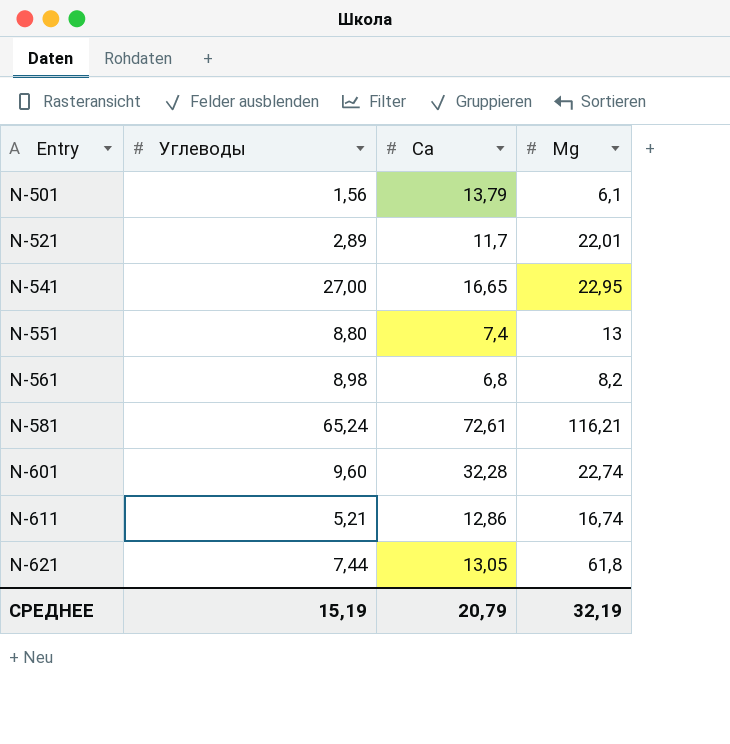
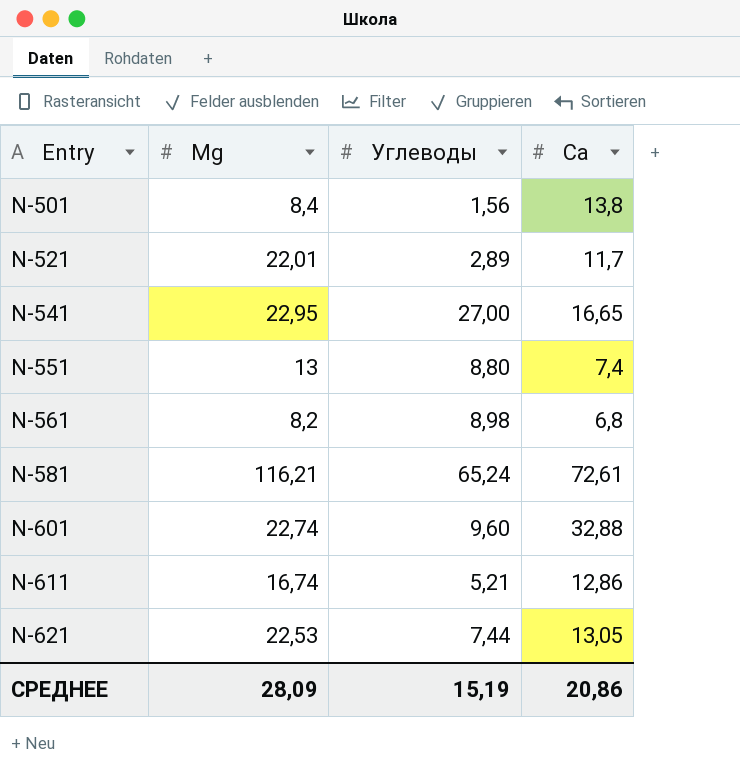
column Mg | position: 4 -> 2
N-501 | Mg: 6,1 -> 8,4
N-501 | Ca: 13,79 -> 13,8
N-601 | Ca: 32,28 -> 32,88
N-621 | Mg: 61,8 -> 22,53
СРЕДНЕЕ | Mg: 32,19 -> 28,09
СРЕДНЕЕ | Ca: 20,79 -> 20,86

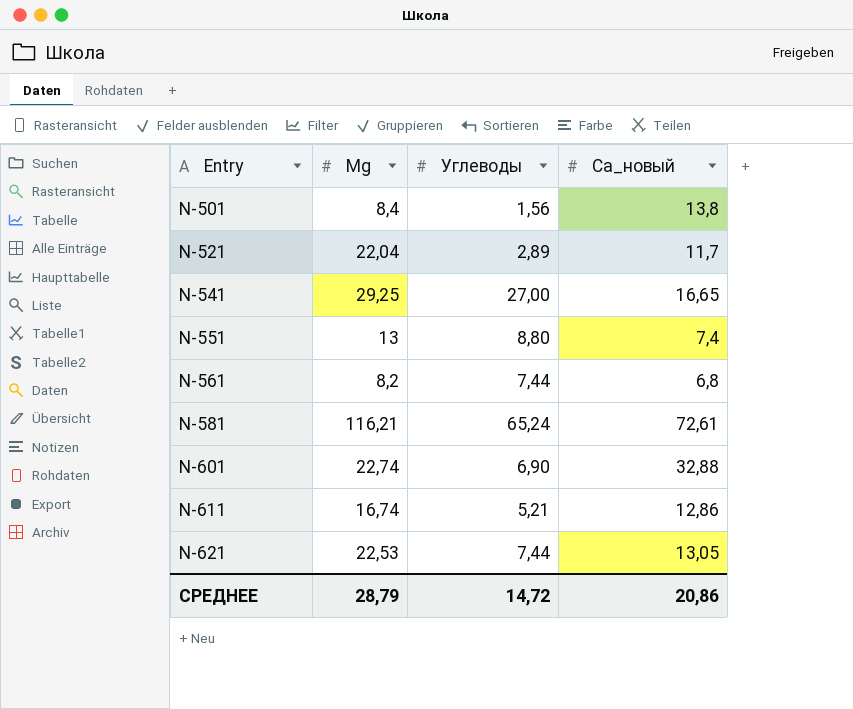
column name: Ca -> Ca_новый
N-521 | Mg: 22,01 -> 22,04
N-541 | Mg: 22,95 -> 29,25
N-561 | Углеводы: 8,98 -> 7,44
N-601 | Углеводы: 9,60 -> 6,90
СРЕДНЕЕ | Mg: 28,09 -> 28,79
СРЕДНЕЕ | Углеводы: 15,19 -> 14,72

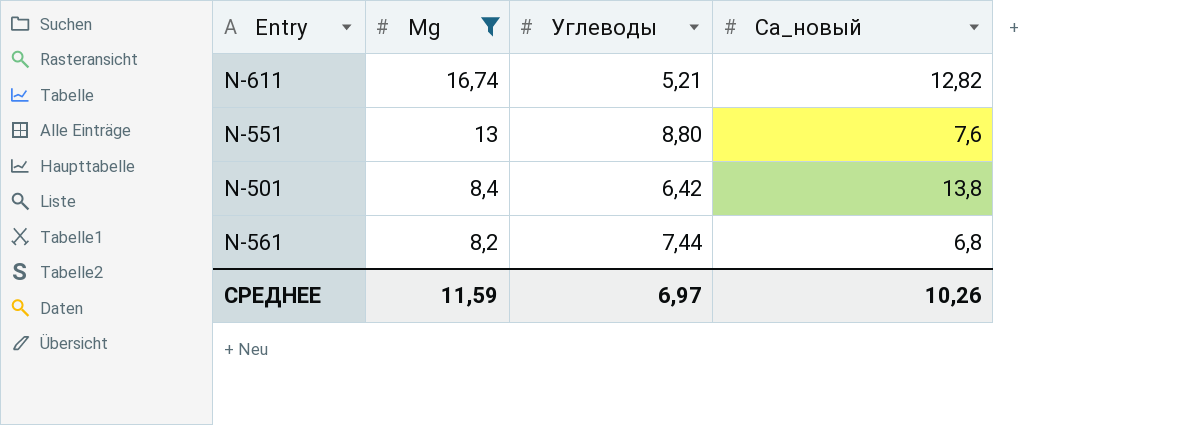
filter: none -> Mg <= 16,74
row order: Entry ascending -> Mg descending
N-611 | Ca_новый: 12,86 -> 12,82
N-551 | Ca_новый: 7,4 -> 7,6
N-501 | Углеводы: 1,56 -> 6,42
СРЕДНЕЕ | Mg: 28,79 -> 11,59
СРЕДНЕЕ | Углеводы: 14,72 -> 6,97
СРЕДНЕЕ | Ca_новый: 20,86 -> 10,26

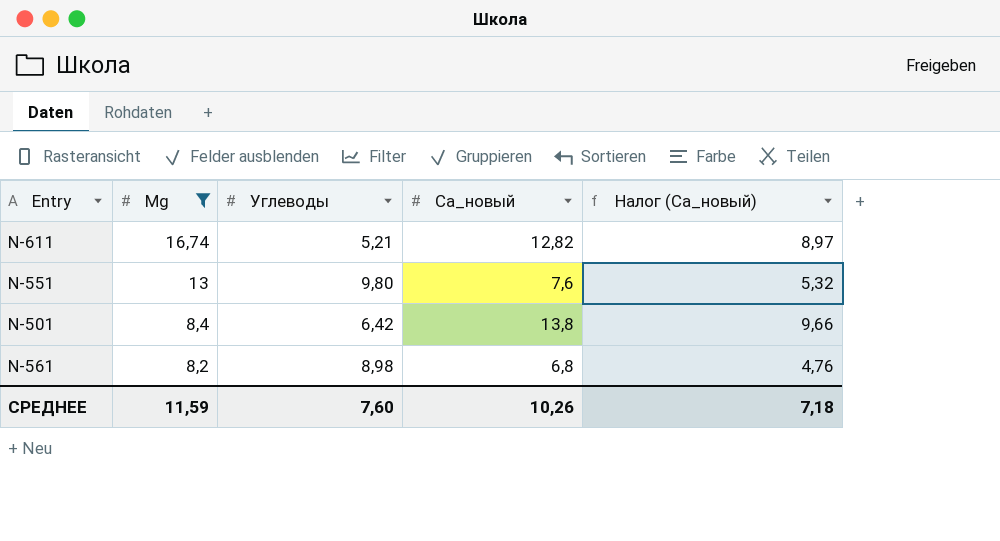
column Налог (Ca_новый) | formula: none -> [Ca_новый] * 0,7
N-551 | Углеводы: 8,80 -> 9,80
N-561 | Углеводы: 7,44 -> 8,98
СРЕДНЕЕ | Углеводы: 6,97 -> 7,60

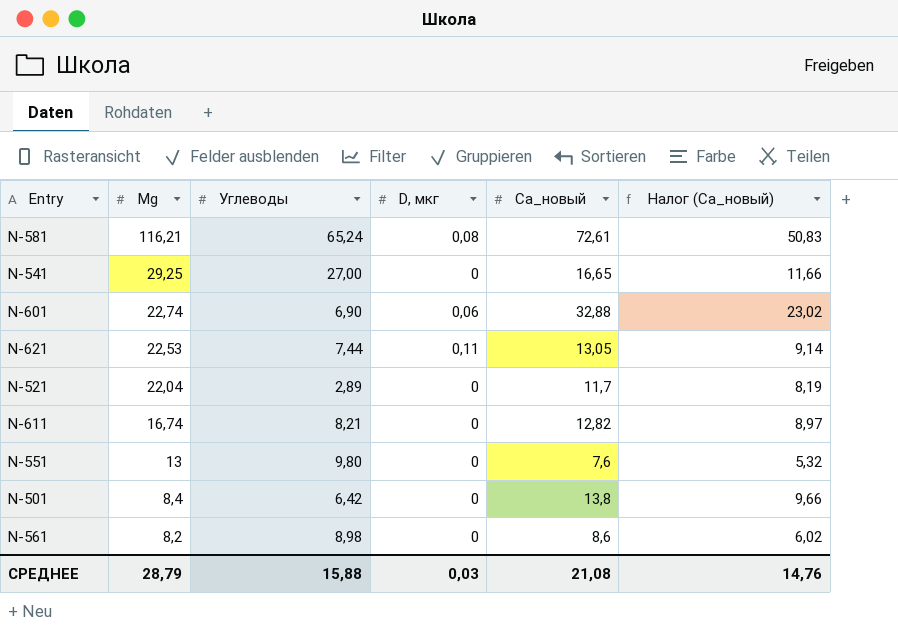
filter: Mg <= 16,74 -> none
column D, мкг | position: none -> 4
N-611 | Углеводы: 5,21 -> 8,21
N-561 | Ca_новый: 6,8 -> 8,6
N-561 | Налог (Ca_новый): 4,76 -> 6,02
СРЕДНЕЕ | Mg: 11,59 -> 28,79
СРЕДНЕЕ | Углеводы: 7,60 -> 15,88
СРЕДНЕЕ | Ca_новый: 10,26 -> 21,08
СРЕДНЕЕ | Налог (Ca_новый): 7,18 -> 14,76

